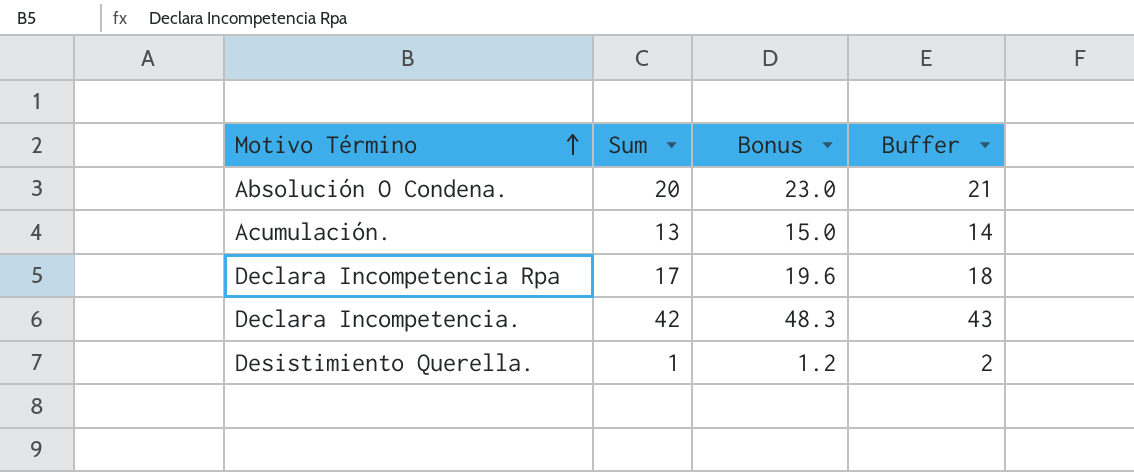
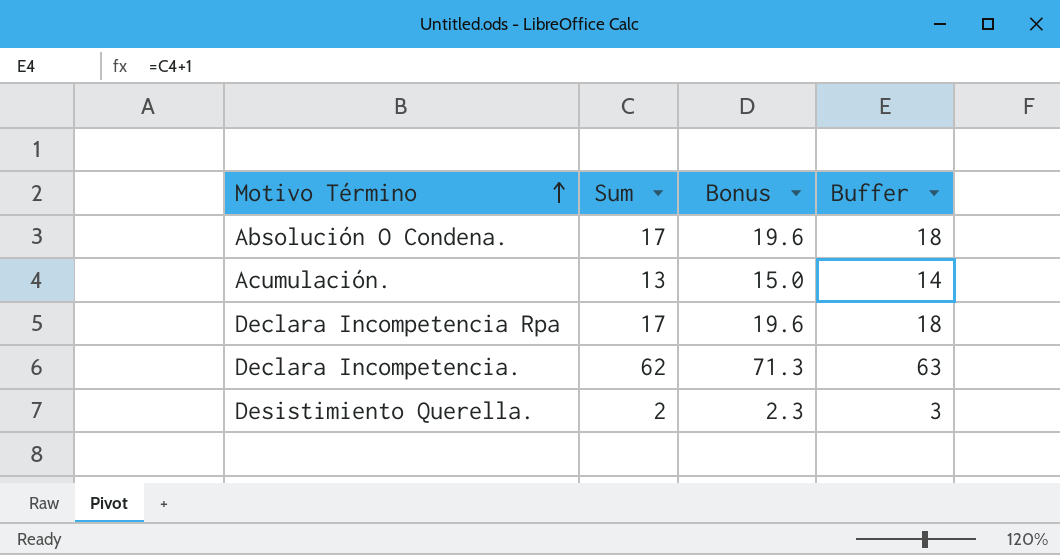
Absolución O Condena. | Sum: 20 -> 17
Absolución O Condena. | Bonus: 23.0 -> 19.6
Absolución O Condena. | Buffer: 21 -> 18
Declara Incompetencia. | Sum: 42 -> 62
Declara Incompetencia. | Bonus: 48.3 -> 71.3
Declara Incompetencia. | Buffer: 43 -> 63
Desistimiento Querella. | Sum: 1 -> 2
Desistimiento Querella. | Bonus: 1.2 -> 2.3
Desistimiento Querella. | Buffer: 2 -> 3

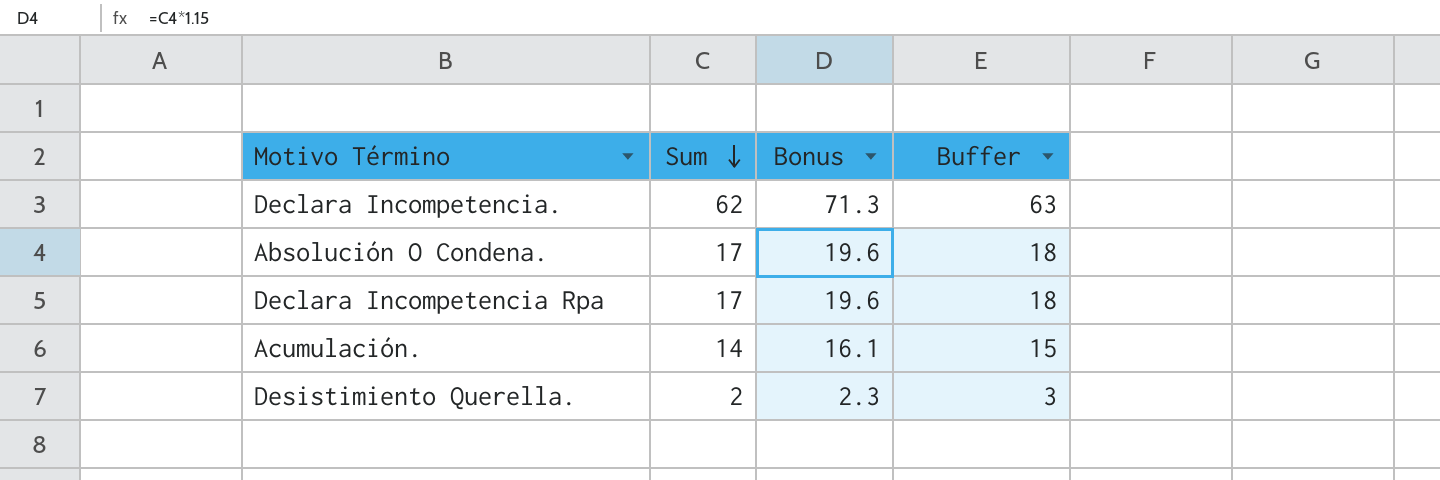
row order: Motivo Término ascending -> Sum descending
Acumulación. | Sum: 13 -> 14
Acumulación. | Bonus: 15.0 -> 16.1
Acumulación. | Buffer: 14 -> 15

